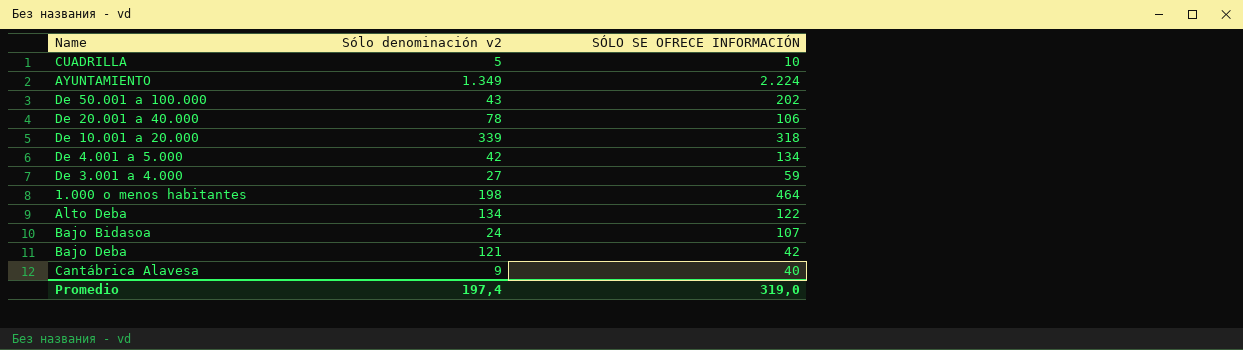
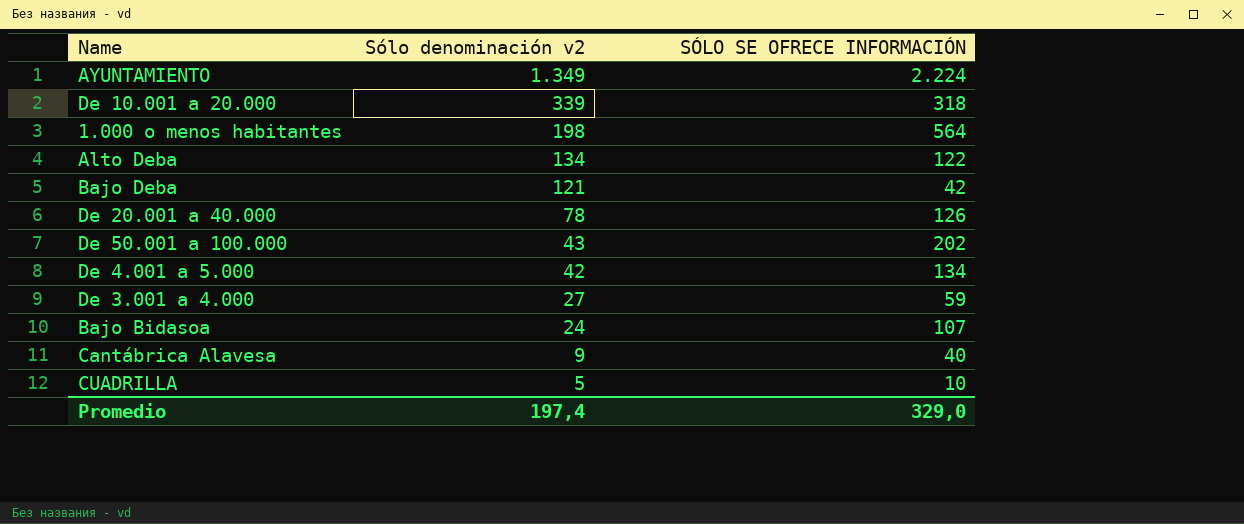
row order: none -> Sólo denominación v2 descending
1.000 o menos habitantes | SÓLO SE OFRECE INFORMACIÓN: 464 -> 564
De 20.001 a 40.000 | SÓLO SE OFRECE INFORMACIÓN: 106 -> 126
Promedio | SÓLO SE OFRECE INFORMACIÓN: 319,0 -> 329,0

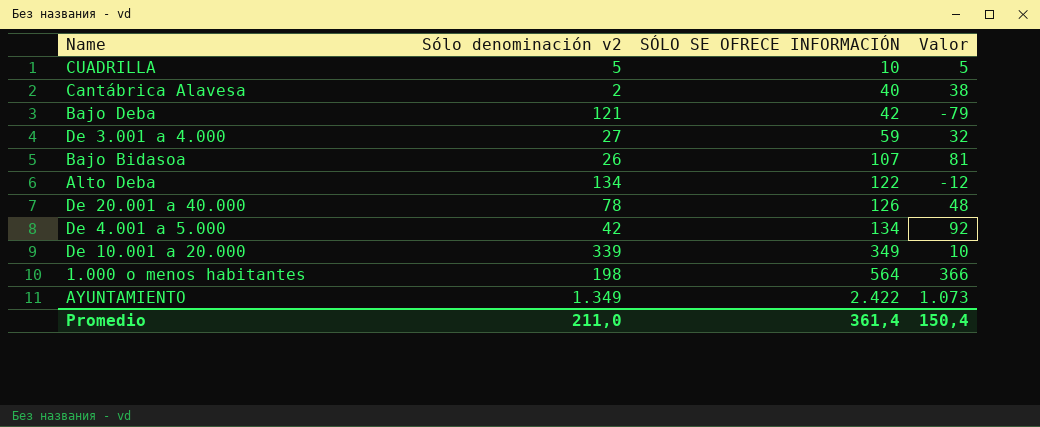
row order: Sólo denominación v2 descending -> SÓLO SE OFRECE INFORMACIÓN ascending
column Valor | formula: none -> [SÓLO SE OFRECE INFORMACIÓN] - [Sólo denominación v2]
row De 50.001 a 100.000: 43 | 202 -> none
Cantábrica Alavesa | Sólo denominación v2: 9 -> 2
Bajo Bidasoa | Sólo denominación v2: 24 -> 26
De 10.001 a 20.000 | SÓLO SE OFRECE INFORMACIÓN: 318 -> 349
AYUNTAMIENTO | SÓLO SE OFRECE INFORMACIÓN: 2.224 -> 2.422
Promedio | Sólo denominación v2: 197,4 -> 211,0
Promedio | SÓLO SE OFRECE INFORMACIÓN: 329,0 -> 361,4

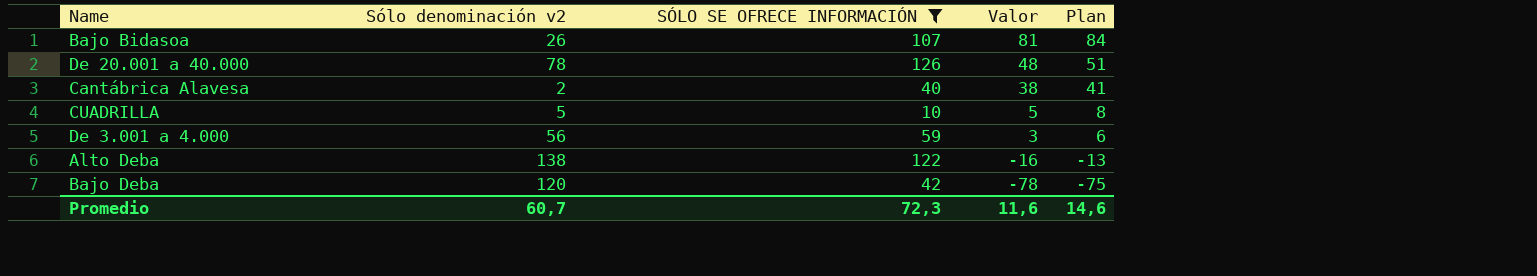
filter: none -> SÓLO SE OFRECE INFORMACIÓN <= 126
row order: SÓLO SE OFRECE INFORMACIÓN ascending -> Valor descending
column Plan | formula: none -> [Valor] + 3
De 3.001 a 4.000 | Sólo denominación v2: 27 -> 56
De 3.001 a 4.000 | Valor: 32 -> 3
Alto Deba | Sólo denominación v2: 134 -> 138
Alto Deba | Valor: -12 -> -16
Bajo Deba | Sólo denominación v2: 121 -> 120
Bajo Deba | Valor: -79 -> -78
Promedio | Sólo denominación v2: 211,0 -> 60,7
Promedio | SÓLO SE OFRECE INFORMACIÓN: 361,4 -> 72,3
Promedio | Valor: 150,4 -> 11,6

